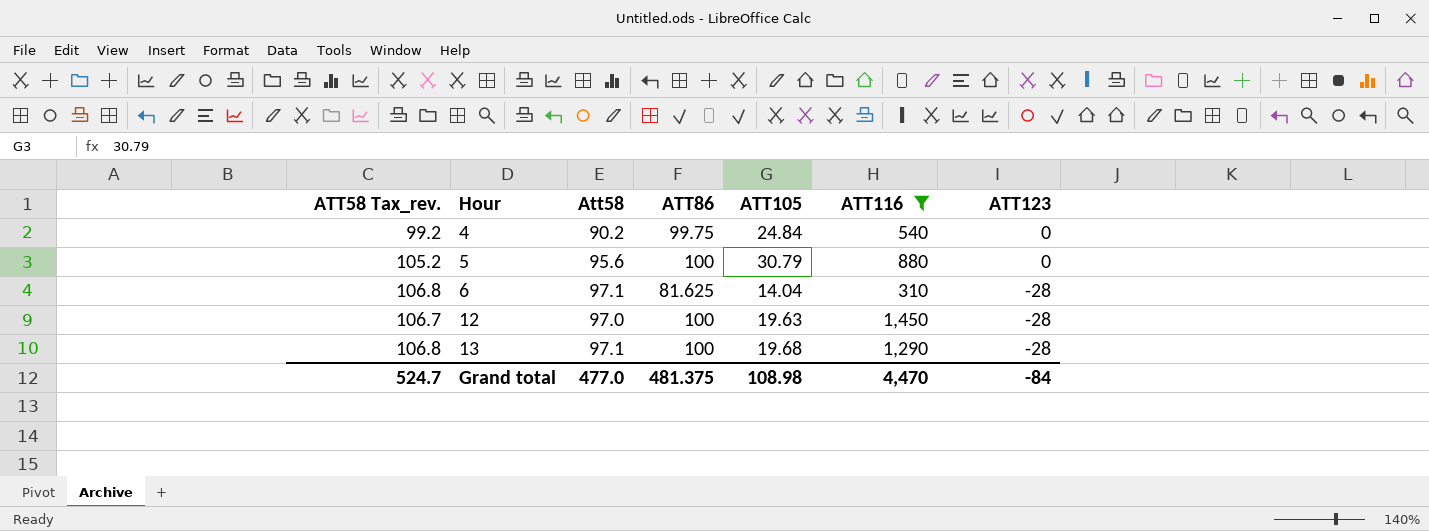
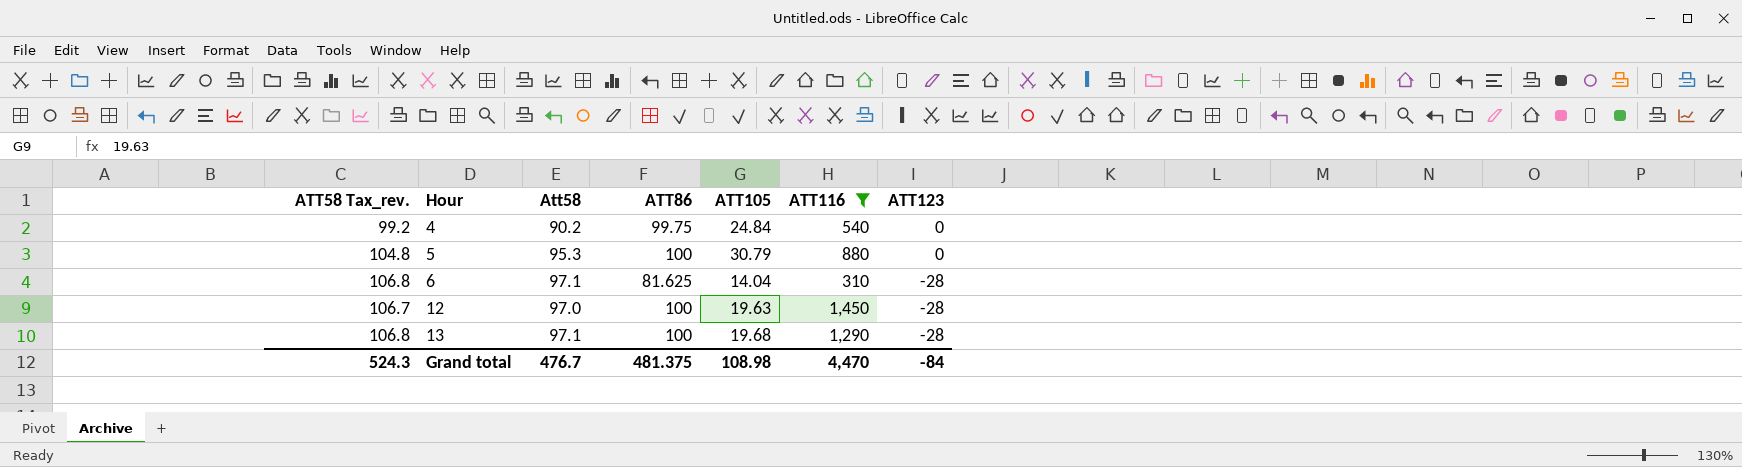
5 | ATT58 Tax_rev.: 105.2 -> 104.8
5 | Att58: 95.6 -> 95.3
Grand total | ATT58 Tax_rev.: 524.7 -> 524.3
Grand total | Att58: 477.0 -> 476.7

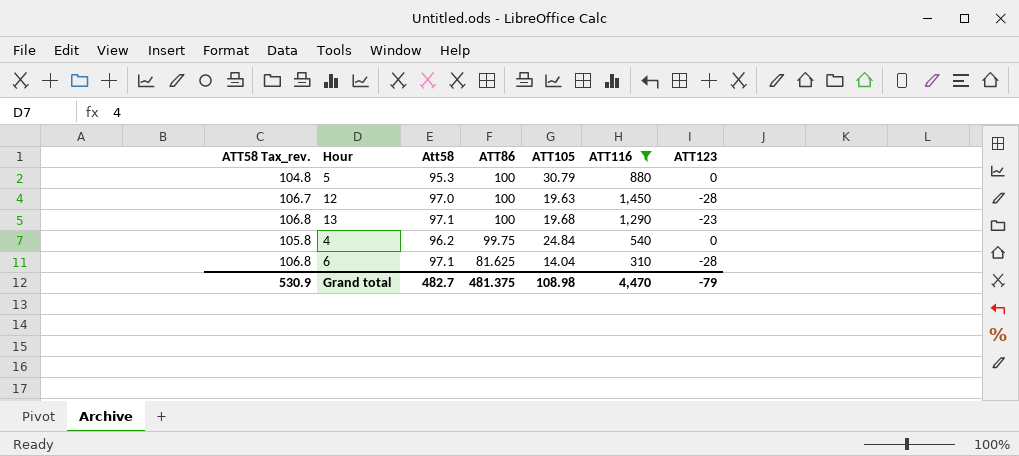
row order: Hour ascending -> ATT86 descending
13 | ATT123: -28 -> -23
4 | ATT58 Tax_rev.: 99.2 -> 105.8
4 | Att58: 90.2 -> 96.2
Grand total | ATT58 Tax_rev.: 524.3 -> 530.9
Grand total | Att58: 476.7 -> 482.7
Grand total | ATT123: -84 -> -79

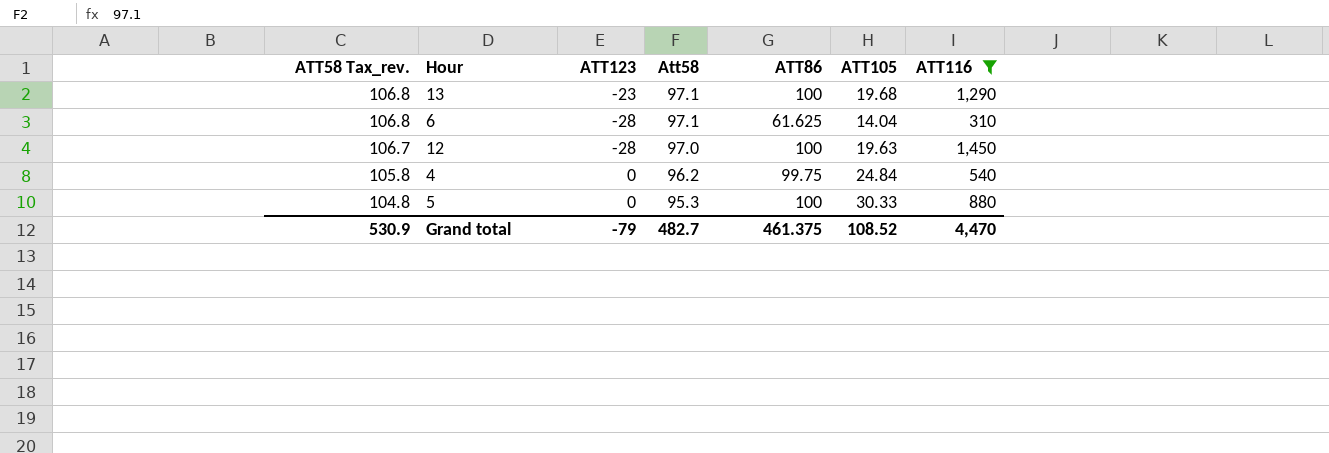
row order: ATT86 descending -> ATT58 Tax_rev. descending
column ATT123 | position: 7 -> 3
6 | ATT86: 81.625 -> 61.625
5 | ATT105: 30.79 -> 30.33
Grand total | ATT86: 481.375 -> 461.375
Grand total | ATT105: 108.98 -> 108.52

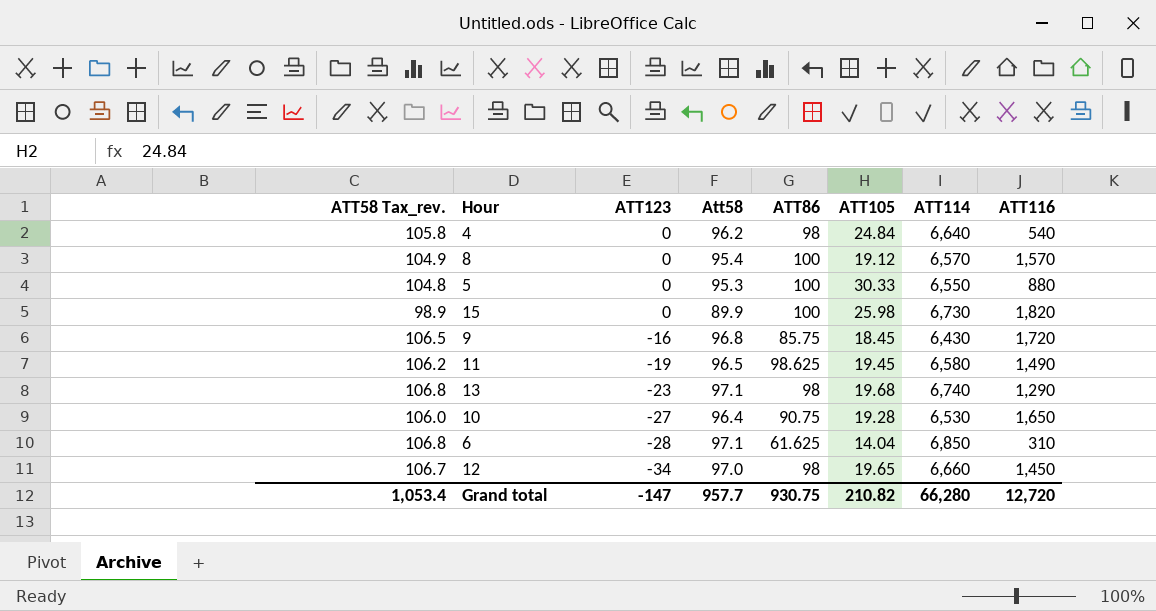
filter: ATT116 <= 1,450 -> none
row order: ATT58 Tax_rev. descending -> ATT123 descending
column ATT114 | position: none -> 7
4 | ATT86: 99.75 -> 98
13 | ATT86: 100 -> 98
12 | ATT123: -28 -> -34
12 | ATT86: 100 -> 98
12 | ATT105: 19.63 -> 19.65
Grand total | ATT58 Tax_rev.: 530.9 -> 1,053.4
Grand total | ATT123: -79 -> -147
Grand total | Att58: 482.7 -> 957.7
Grand total | ATT86: 461.375 -> 930.75
Grand total | ATT105: 108.52 -> 210.82
Grand total | ATT116: 4,470 -> 12,720

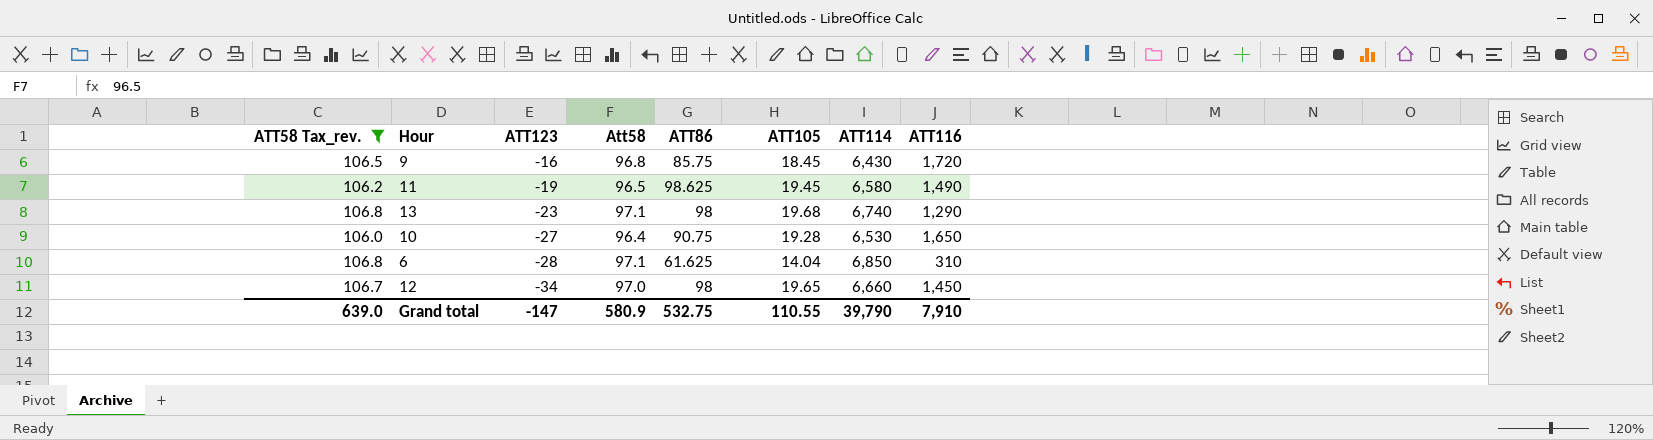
filter: none -> ATT58 Tax_rev. >= 106.0
Grand total | ATT58 Tax_rev.: 1,053.4 -> 639.0
Grand total | Att58: 957.7 -> 580.9
Grand total | ATT86: 930.75 -> 532.75
Grand total | ATT105: 210.82 -> 110.55
Grand total | ATT114: 66,280 -> 39,790
Grand total | ATT116: 12,720 -> 7,910

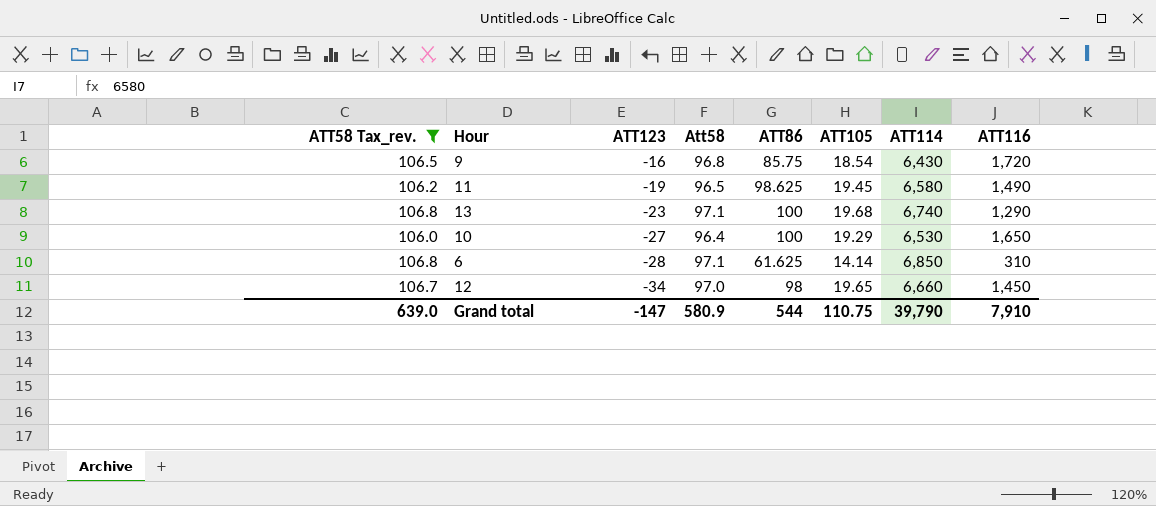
9 | ATT105: 18.45 -> 18.54
13 | ATT86: 98 -> 100
10 | ATT86: 90.75 -> 100
10 | ATT105: 19.28 -> 19.29
6 | ATT105: 14.04 -> 14.14
Grand total | ATT86: 532.75 -> 544
Grand total | ATT105: 110.55 -> 110.75

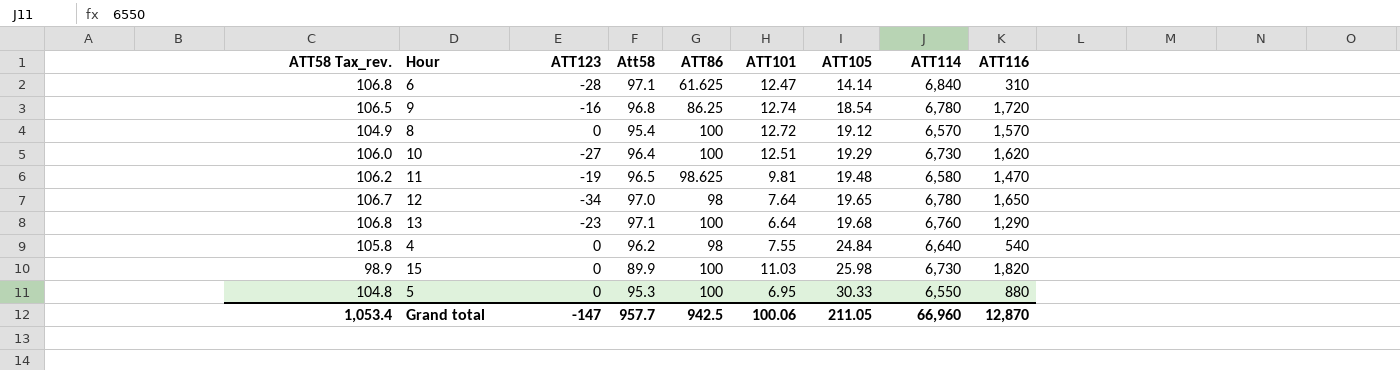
filter: ATT58 Tax_rev. >= 106.0 -> none
row order: ATT123 descending -> ATT105 ascending
column ATT101 | position: none -> 6
6 | ATT114: 6,850 -> 6,840
9 | ATT86: 85.75 -> 86.25
9 | ATT114: 6,430 -> 6,780
10 | ATT114: 6,530 -> 6,730
10 | ATT116: 1,650 -> 1,620
11 | ATT105: 19.45 -> 19.48
11 | ATT116: 1,490 -> 1,470
12 | ATT114: 6,660 -> 6,780
12 | ATT116: 1,450 -> 1,650
13 | ATT114: 6,740 -> 6,760
Grand total | ATT58 Tax_rev.: 639.0 -> 1,053.4
Grand total | Att58: 580.9 -> 957.7
Grand total | ATT86: 544 -> 942.5
Grand total | ATT105: 110.75 -> 211.05
Grand total | ATT114: 39,790 -> 66,960
Grand total | ATT116: 7,910 -> 12,870

